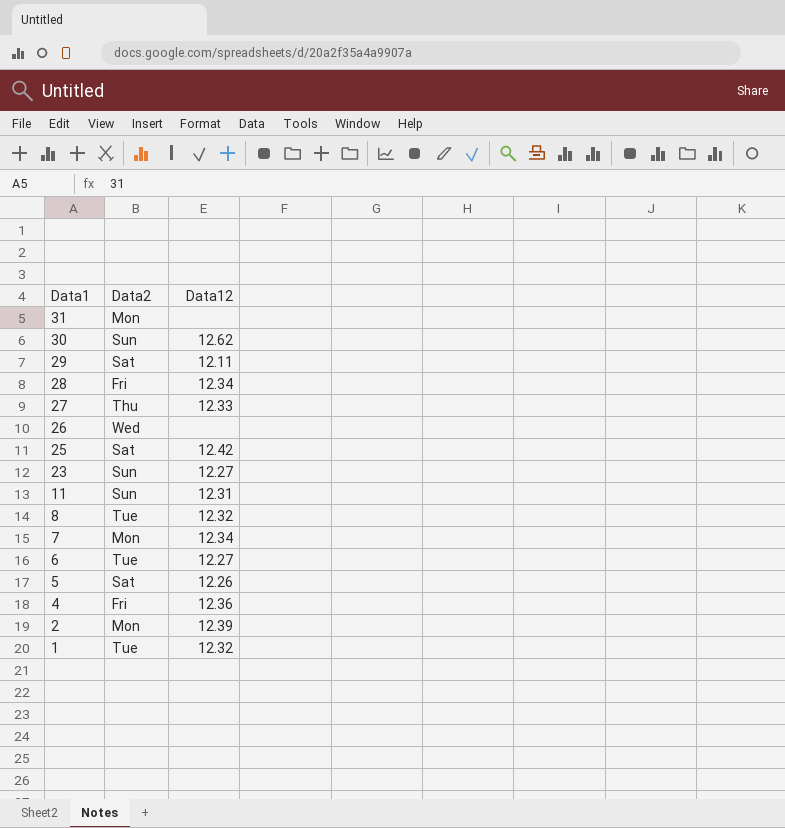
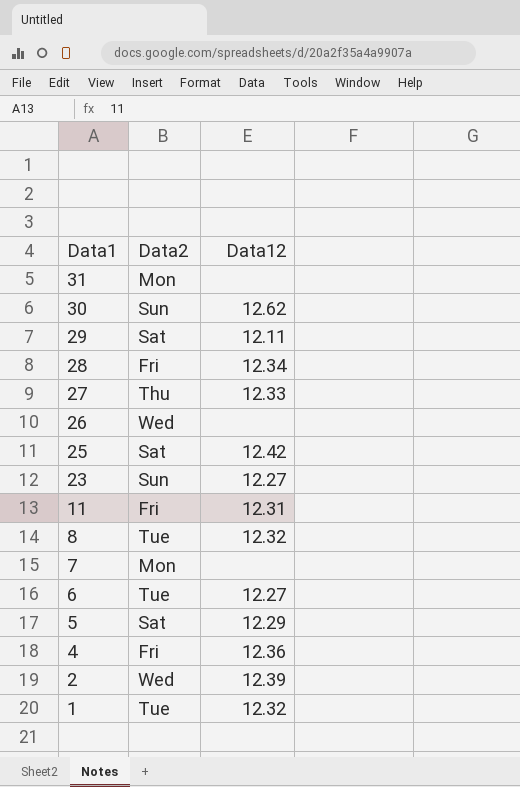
11 | Data2: Sun -> Fri
7 | Data12: 12.34 -> none
5 | Data12: 12.26 -> 12.29
2 | Data2: Mon -> Wed

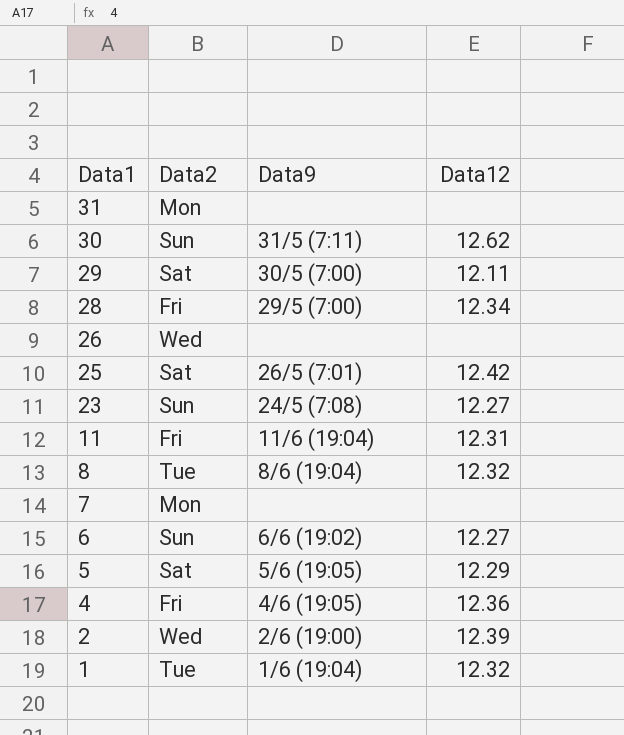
column Data9 | position: none -> 3
row 27: Thu | 12.33 -> none
6 | Data2: Tue -> Sun

